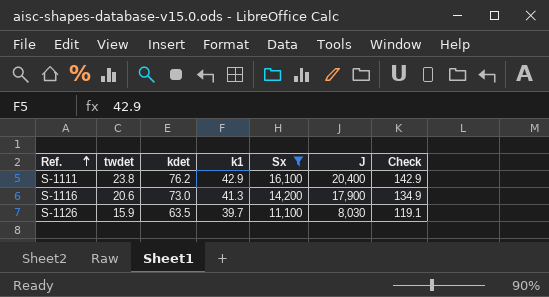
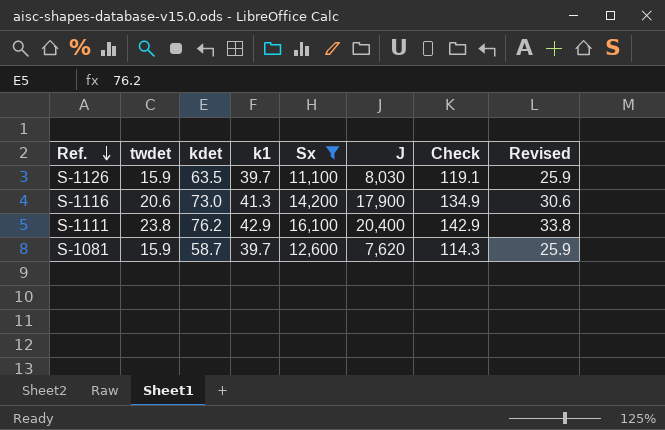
row order: Ref. ascending -> Ref. descending
column Revised | formula: none -> [twdet] + 10
row S-1081: none -> 15.9 | 58.7 | 39.7 | 12,600 | 7,620 | 114.3 | 25.9

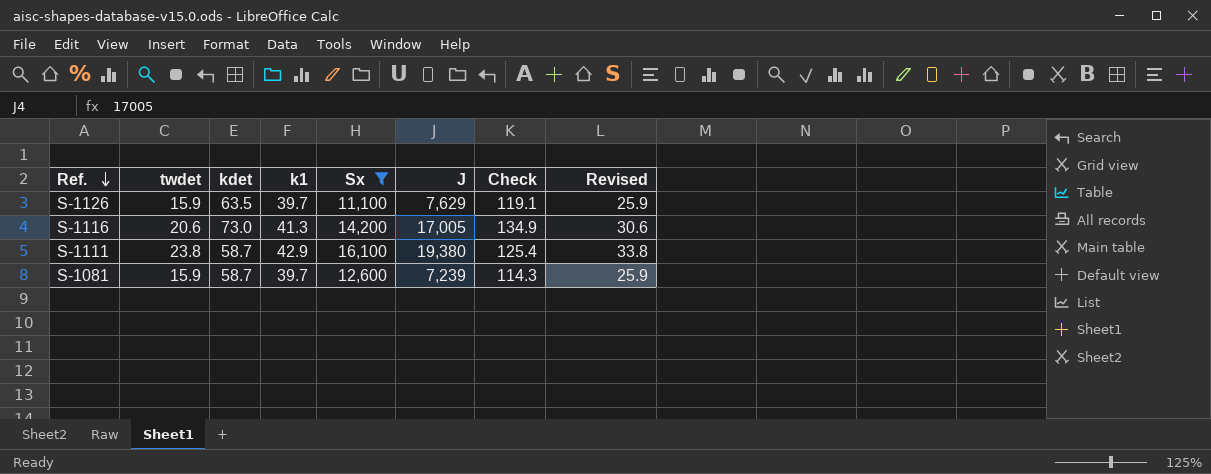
S-1126 | J: 8,030 -> 7,629
S-1116 | J: 17,900 -> 17,005
S-1111 | kdet: 76.2 -> 58.7
S-1111 | J: 20,400 -> 19,380
S-1111 | Check: 142.9 -> 125.4
S-1081 | J: 7,620 -> 7,239

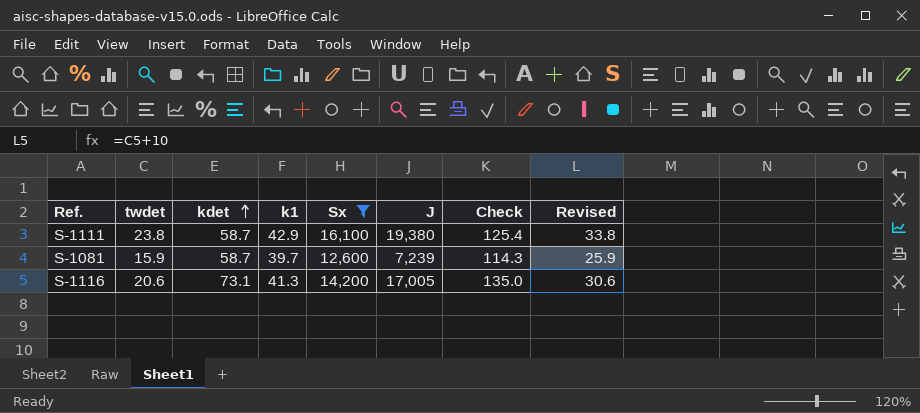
row order: Ref. descending -> kdet ascending
row S-1126: 15.9 | 63.5 | 39.7 | 11,100 | 7,629 | 119.1 | 25.9 -> none
S-1116 | kdet: 73.0 -> 73.1
S-1116 | Check: 134.9 -> 135.0

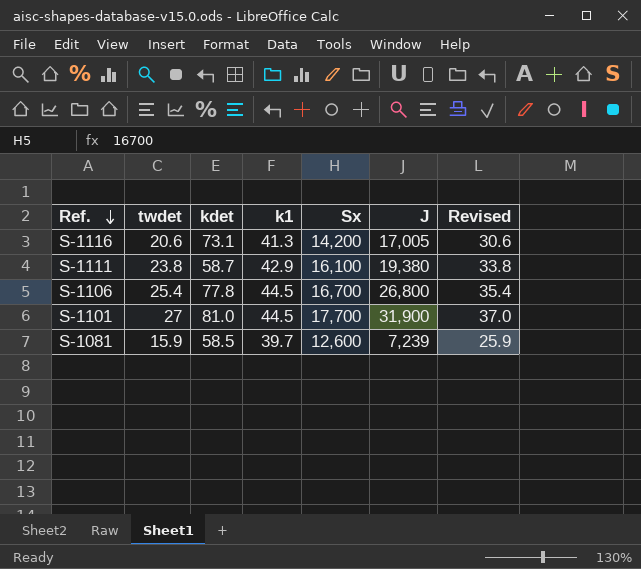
filter: Sx <= 16,100 -> none
row order: kdet ascending -> Ref. descending
column Check | formula: [twdet] + [kdet] + [k1] -> none
S-1081 | kdet: 58.7 -> 58.5

